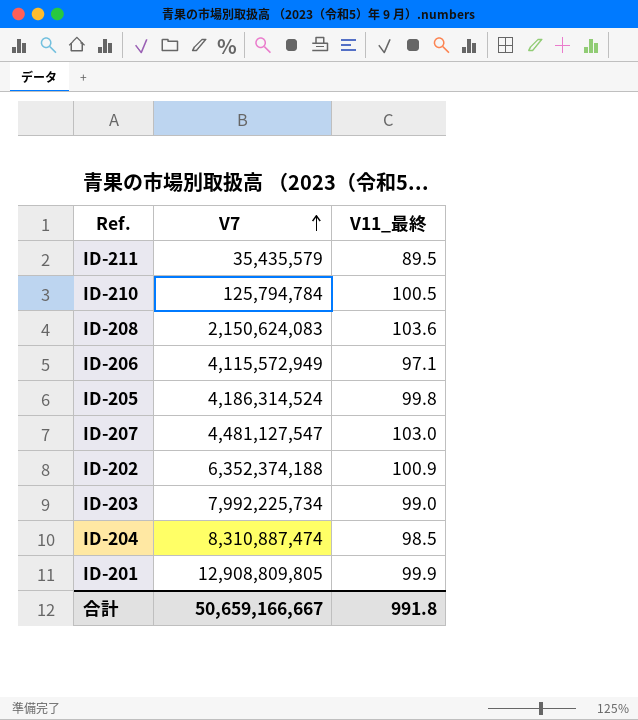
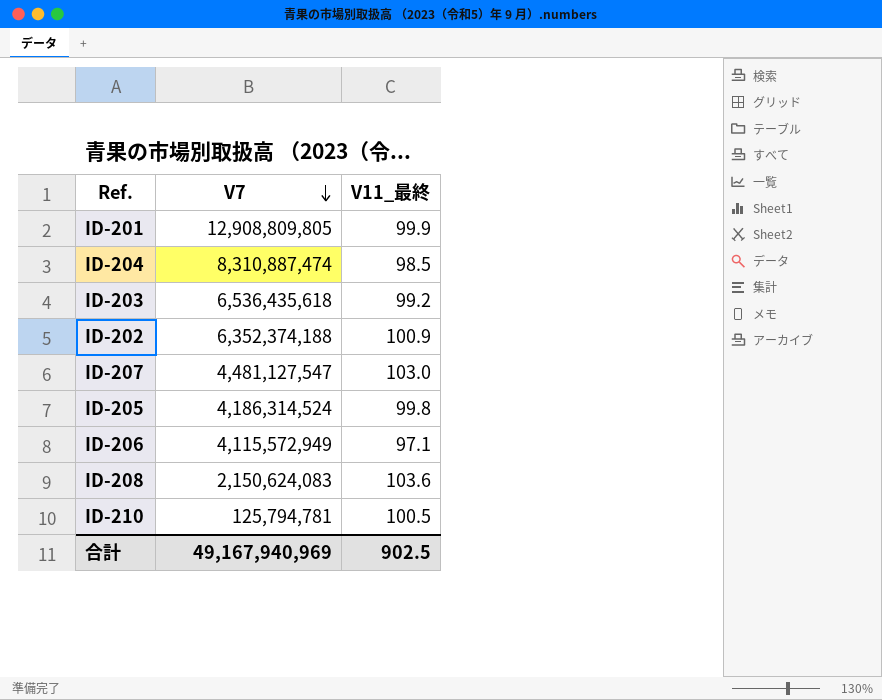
row order: V7 ascending -> V7 descending
row ID-211: 35,435,579 | 89.5 -> none
ID-203 | V7: 7,992,225,734 -> 6,536,435,618
ID-203 | V11_最終: 99.0 -> 99.2
ID-210 | V7: 125,794,784 -> 125,794,781
合計 | V7: 50,659,166,667 -> 49,167,940,969
合計 | V11_最終: 991.8 -> 902.5

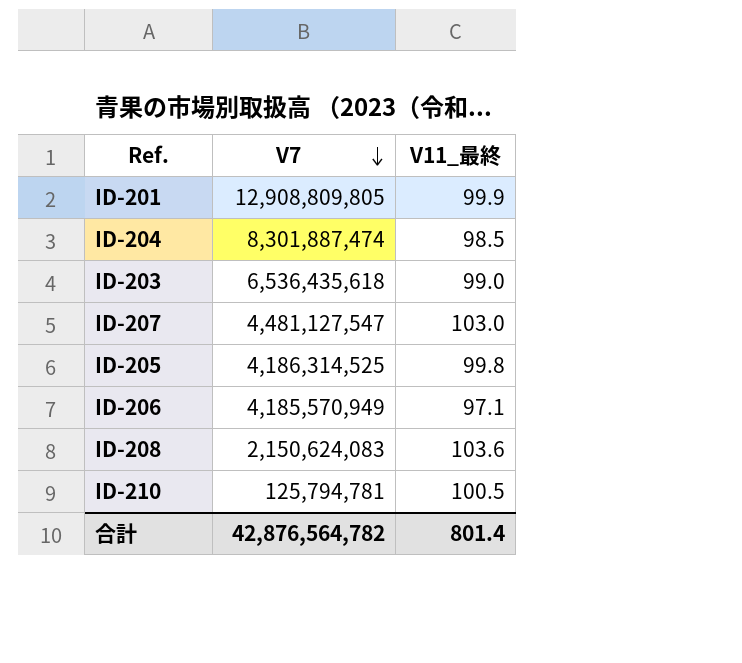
row ID-202: 6,352,374,188 | 100.9 -> none
ID-204 | V7: 8,310,887,474 -> 8,301,887,474
ID-203 | V11_最終: 99.2 -> 99.0
ID-205 | V7: 4,186,314,524 -> 4,186,314,525
ID-206 | V7: 4,115,572,949 -> 4,185,570,949
合計 | V7: 49,167,940,969 -> 42,876,564,782
合計 | V11_最終: 902.5 -> 801.4

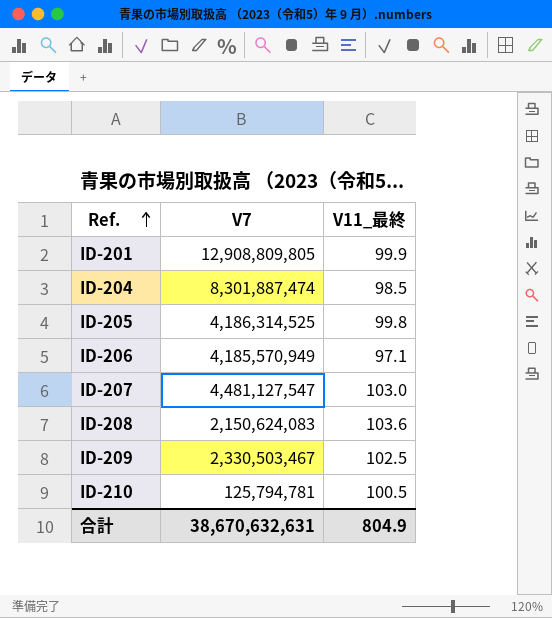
row order: V7 descending -> Ref. ascending
row ID-203: 6,536,435,618 | 99.0 -> none
row ID-209: none -> 2,330,503,467 | 102.5
合計 | V7: 42,876,564,782 -> 38,670,632,631
合計 | V11_最終: 801.4 -> 804.9

